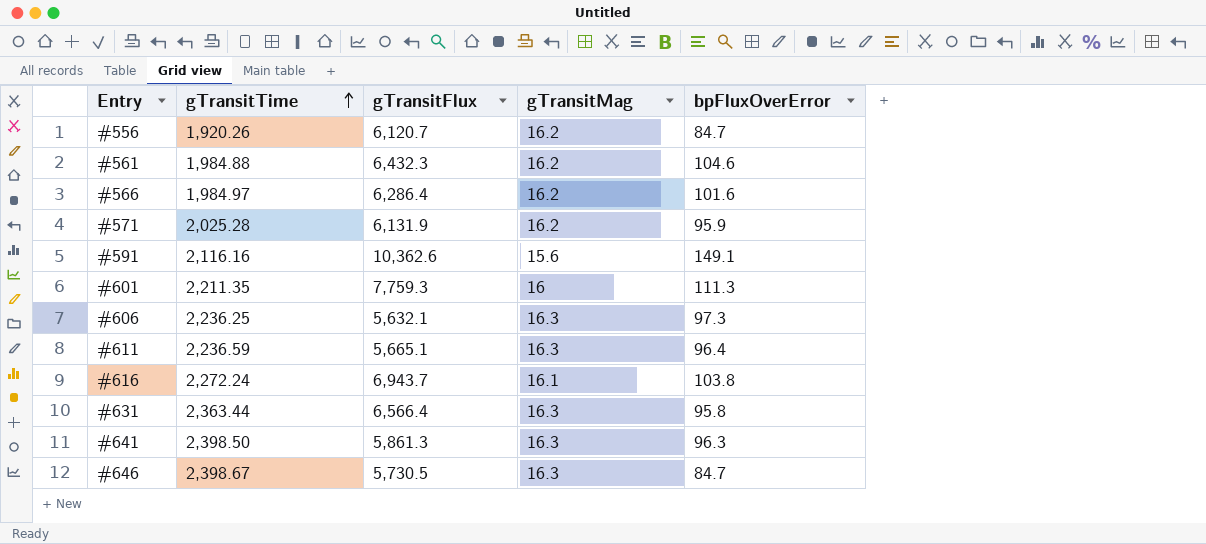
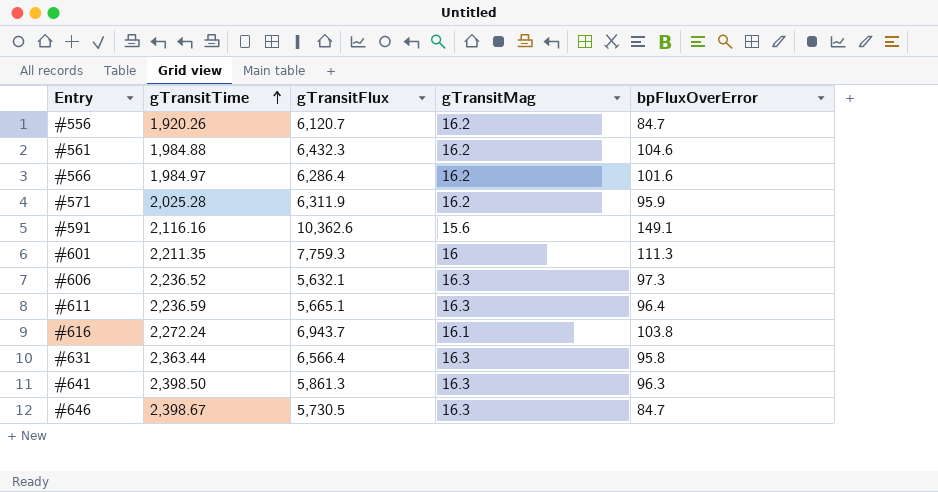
#571 | gTransitFlux: 6,131.9 -> 6,311.9
#606 | gTransitTime: 2,236.25 -> 2,236.52

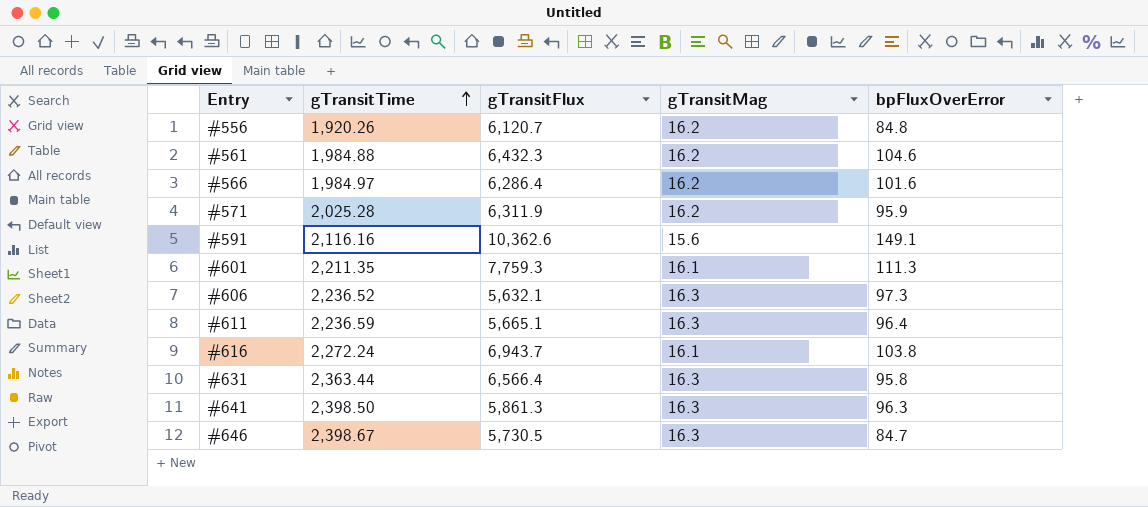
#556 | bpFluxOverError: 84.7 -> 84.8
#601 | gTransitMag: 16 -> 16.1

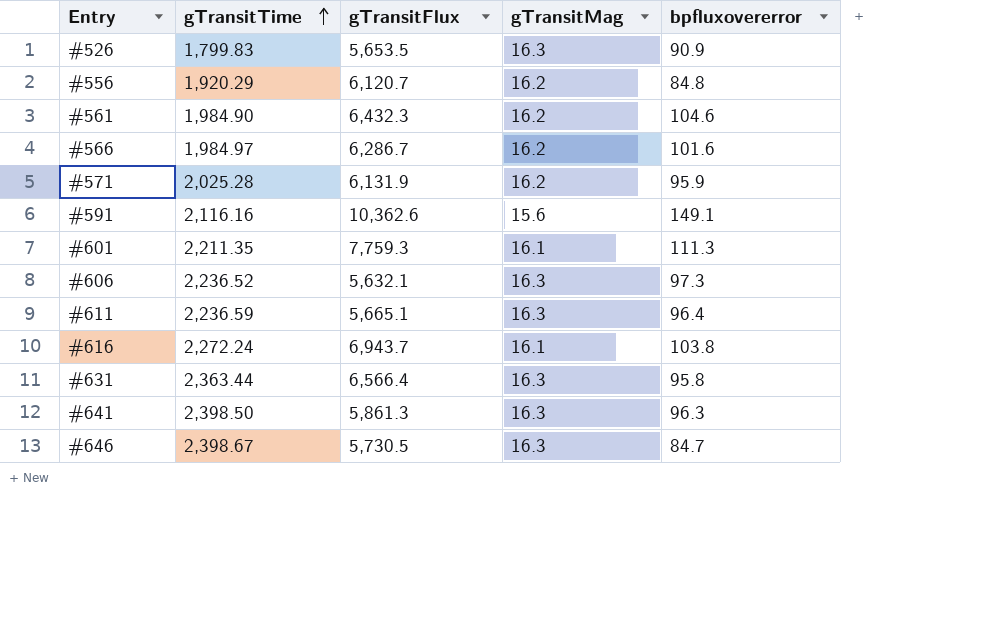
column name: bpFluxOverError -> bpfluxovererror
row #526: none -> 1,799.83 | 5,653.5 | 16.3 | 90.9
#556 | gTransitTime: 1,920.26 -> 1,920.29
#561 | gTransitTime: 1,984.88 -> 1,984.90
#566 | gTransitFlux: 6,286.4 -> 6,286.7
#571 | gTransitFlux: 6,311.9 -> 6,131.9

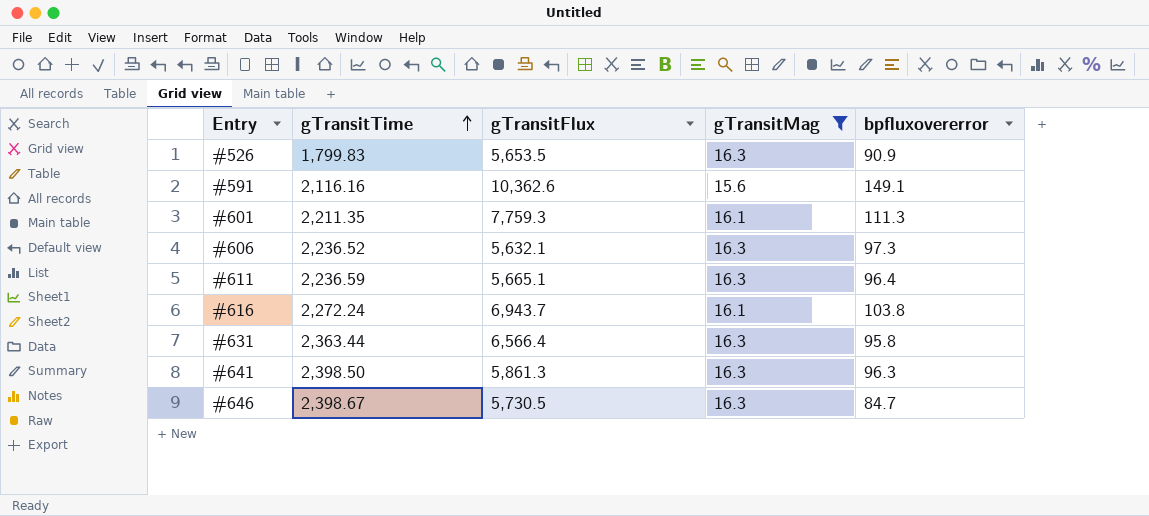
filter: none -> gTransitMag != 16.2

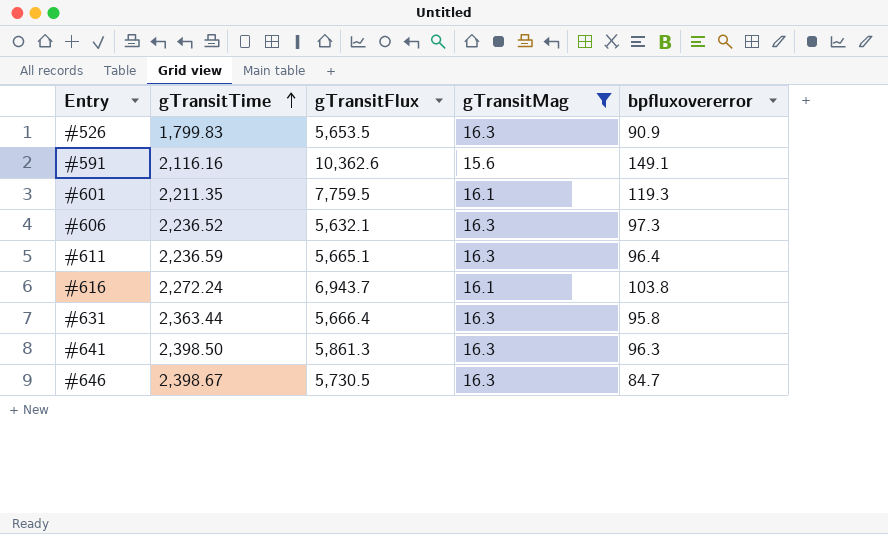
#601 | gTransitFlux: 7,759.3 -> 7,759.5
#601 | bpfluxovererror: 111.3 -> 119.3
#631 | gTransitFlux: 6,566.4 -> 5,666.4

